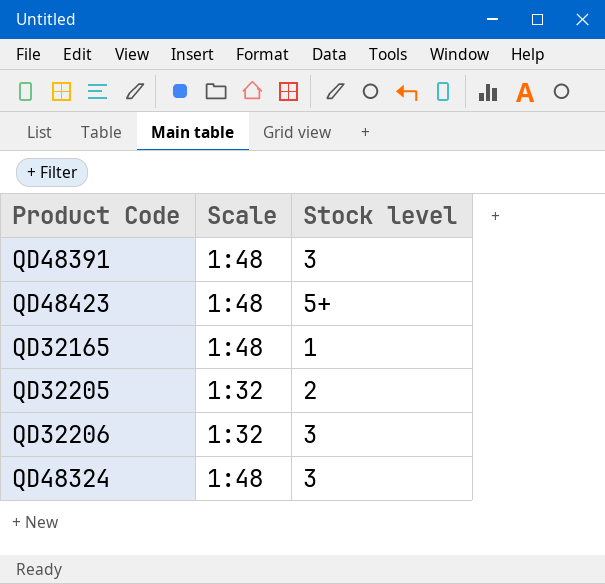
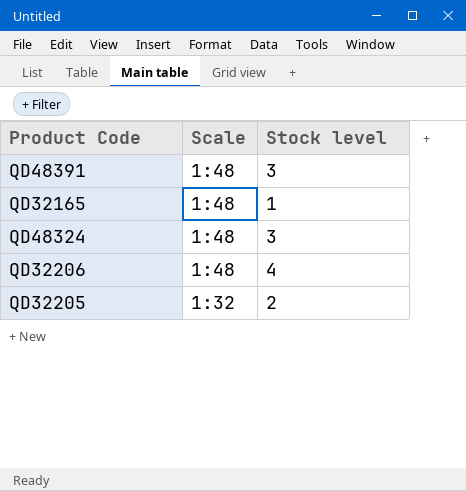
row order: none -> Scale descending
row QD48423: 1:48 | 5+ -> none
QD32206 | Scale: 1:32 -> 1:48
QD32206 | Stock level: 3 -> 4

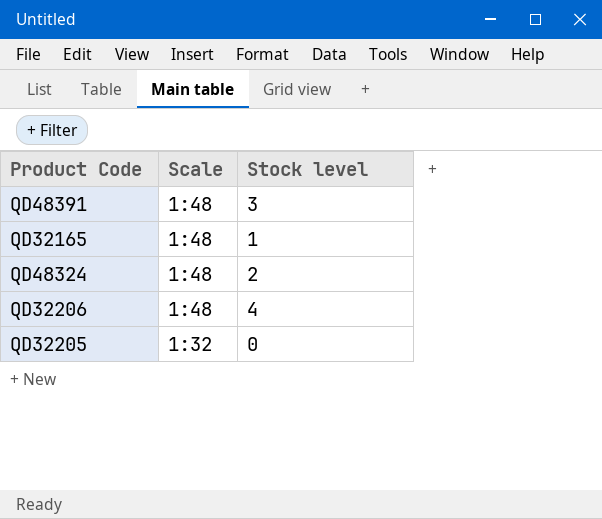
QD48324 | Stock level: 3 -> 2
QD32205 | Stock level: 2 -> 0

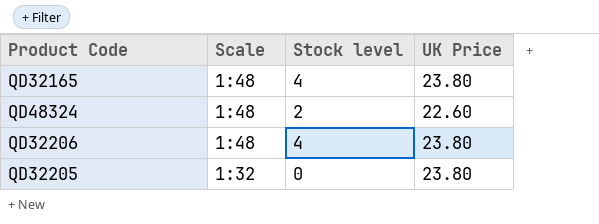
column UK Price | position: none -> 4
row QD48391: 1:48 | 3 -> none
QD32165 | Stock level: 1 -> 4

